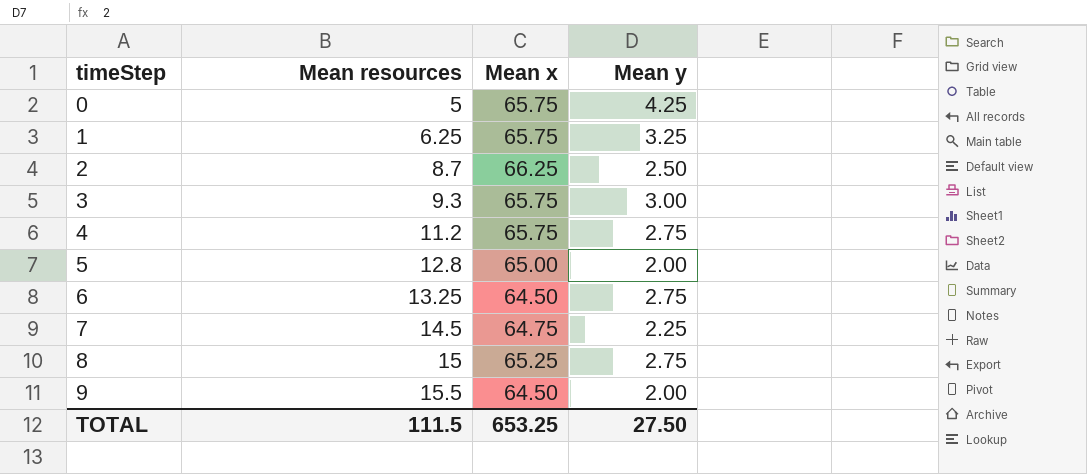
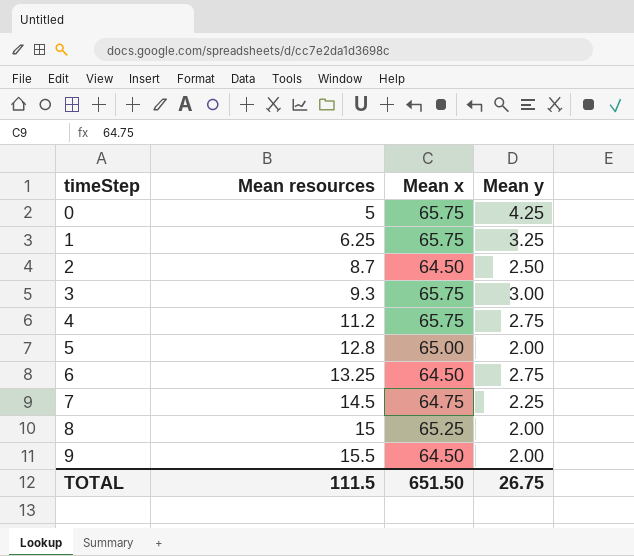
2 | Mean x: 66.25 -> 64.50
8 | Mean y: 2.75 -> 2.00
TOTAL | Mean x: 653.25 -> 651.50
TOTAL | Mean y: 27.50 -> 26.75

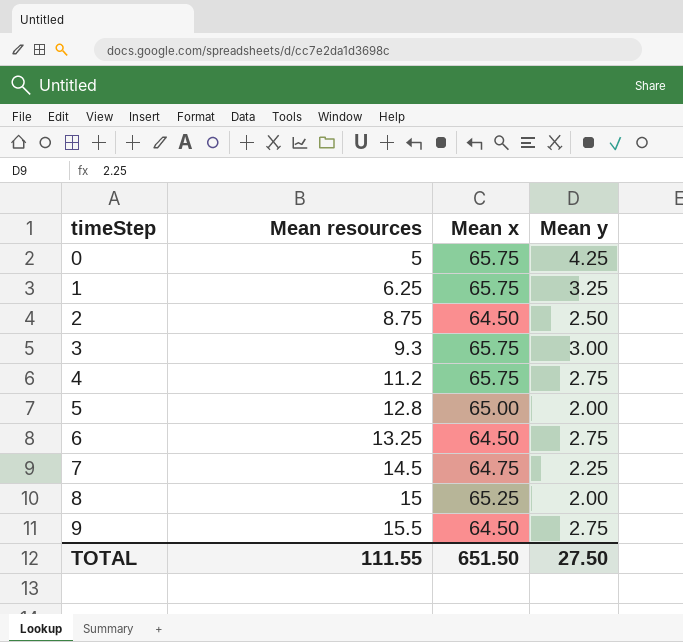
2 | Mean resources: 8.7 -> 8.75
9 | Mean y: 2.00 -> 2.75
TOTAL | Mean resources: 111.5 -> 111.55
TOTAL | Mean y: 26.75 -> 27.50

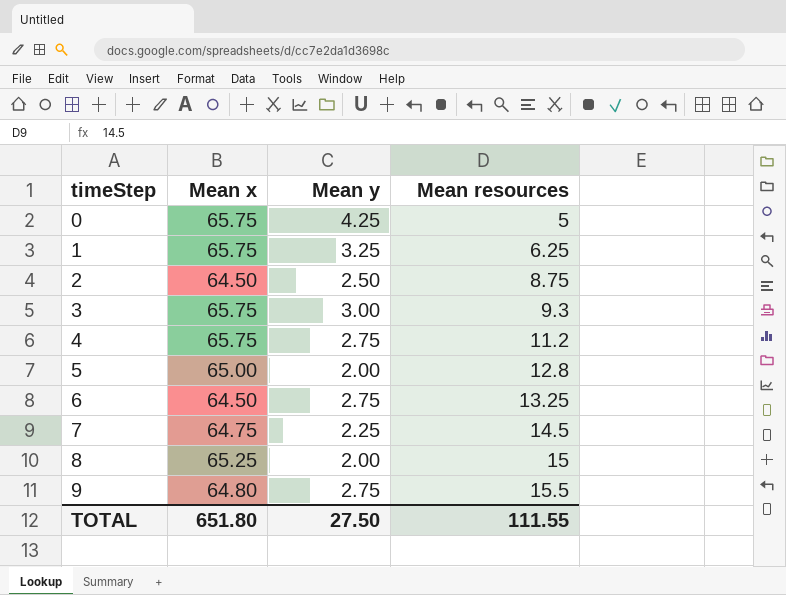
column Mean resources | position: 2 -> 4
9 | Mean x: 64.50 -> 64.80
TOTAL | Mean x: 651.50 -> 651.80

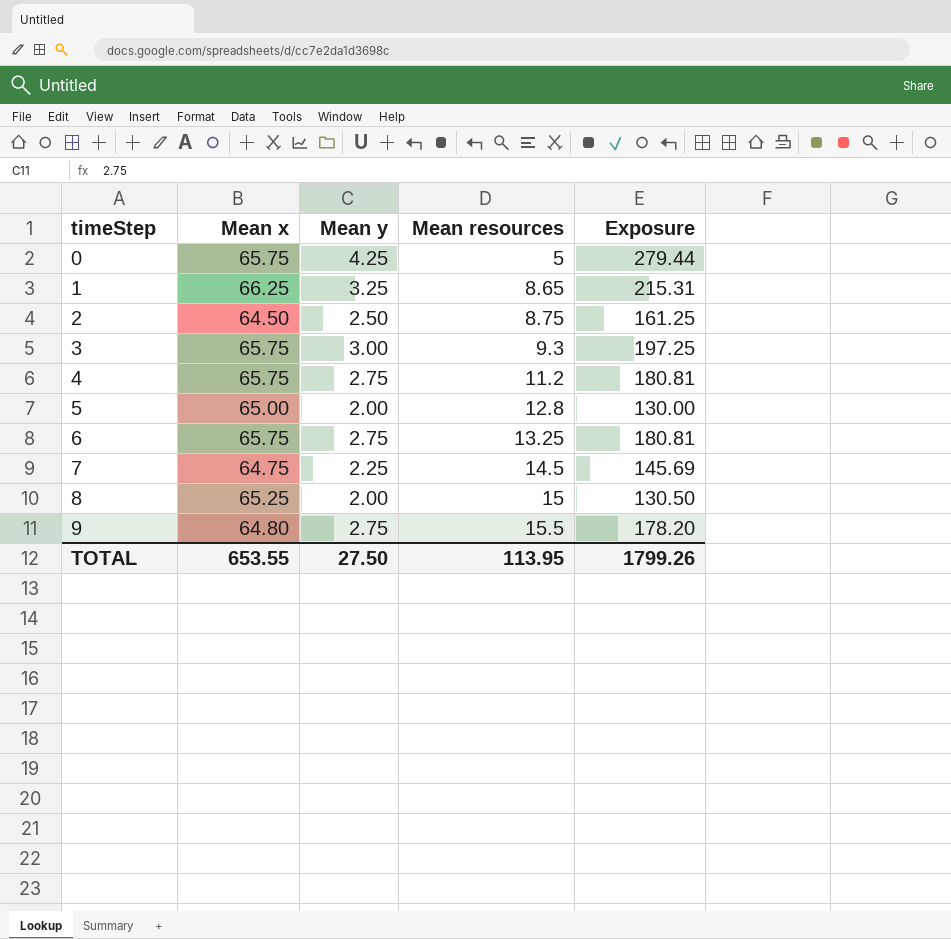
column Exposure | formula: none -> [Mean x] * [Mean y]
1 | Mean x: 65.75 -> 66.25
1 | Mean resources: 6.25 -> 8.65
6 | Mean x: 64.50 -> 65.75
TOTAL | Mean x: 651.80 -> 653.55
TOTAL | Mean resources: 111.55 -> 113.95

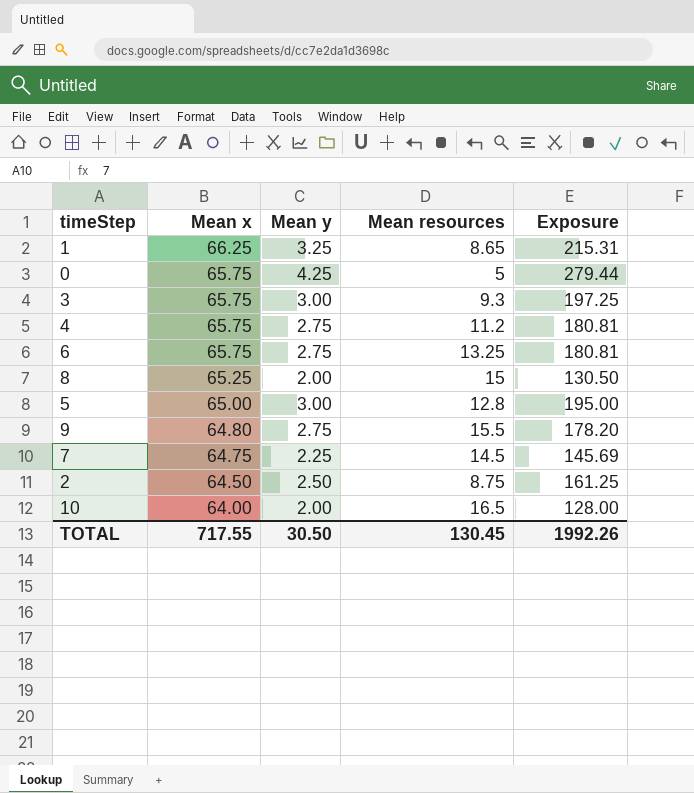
row order: timeStep ascending -> Mean x descending
5 | Mean y: 2.00 -> 3.00
5 | Exposure: 130.00 -> 195.00
row 10: none -> 64.00 | 2.00 | 16.5 | 128.00
TOTAL | Mean x: 653.55 -> 717.55
TOTAL | Mean y: 27.50 -> 30.50
TOTAL | Mean resources: 113.95 -> 130.45
TOTAL | Exposure: 1799.26 -> 1992.26

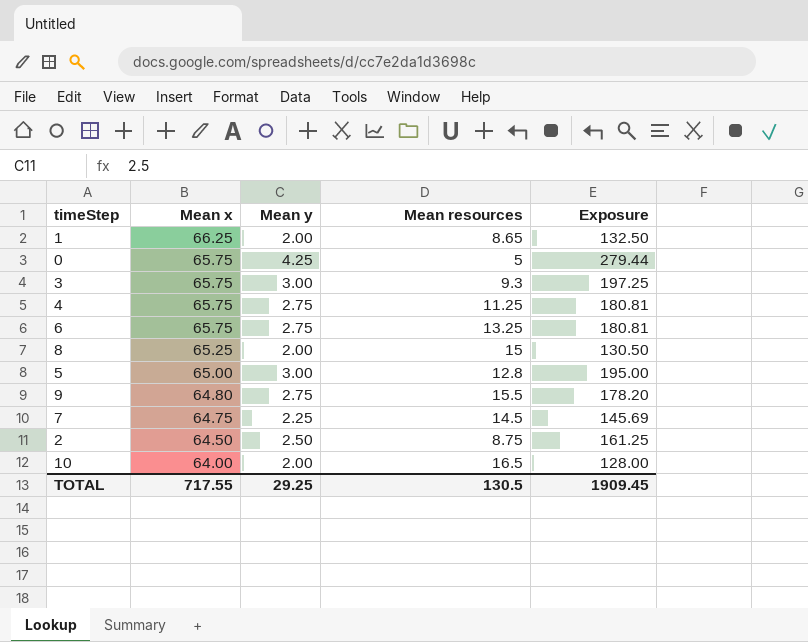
1 | Mean y: 3.25 -> 2.00
1 | Exposure: 215.31 -> 132.50
4 | Mean resources: 11.2 -> 11.25
TOTAL | Mean y: 30.50 -> 29.25
TOTAL | Mean resources: 130.45 -> 130.5
TOTAL | Exposure: 1992.26 -> 1909.45

